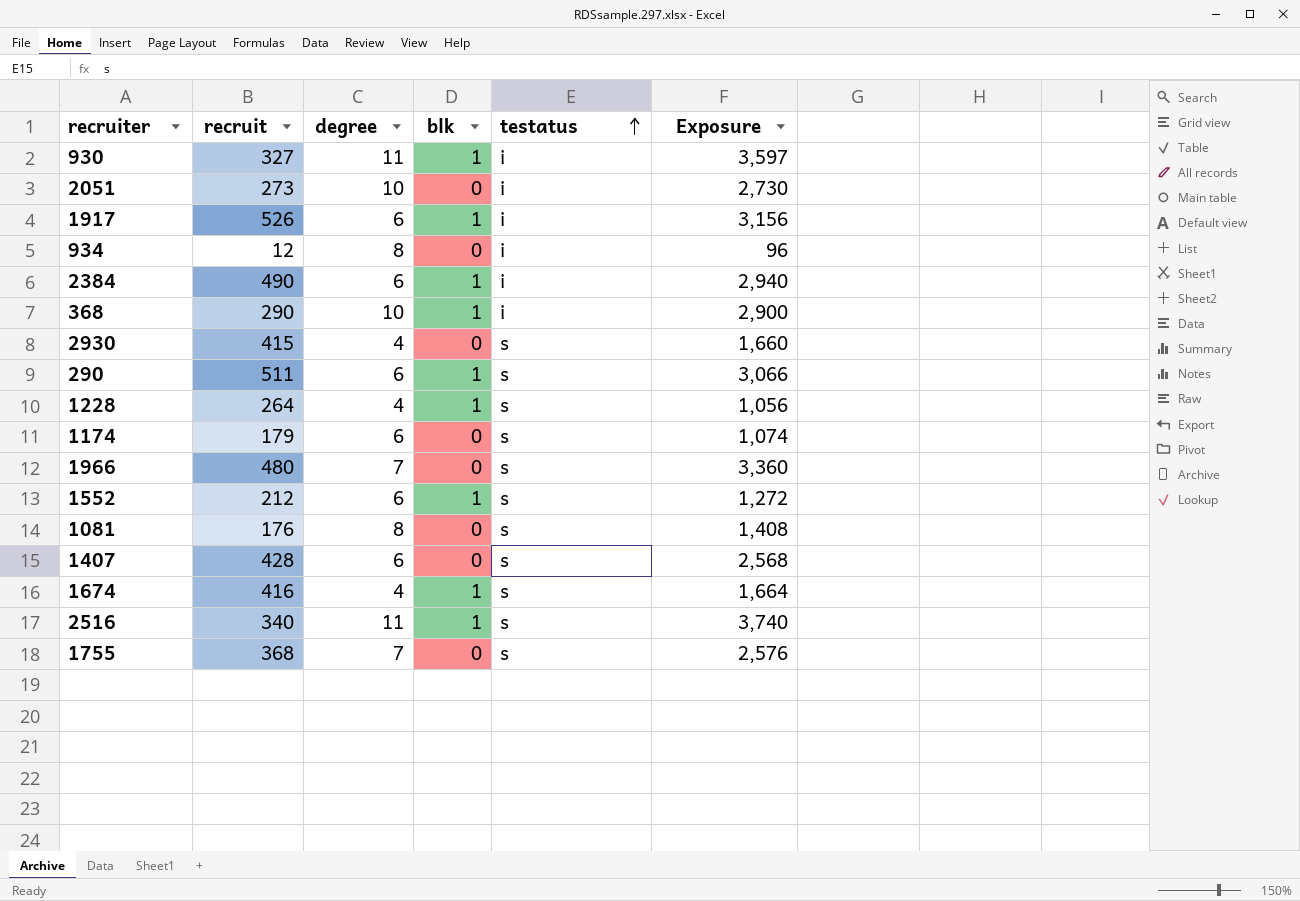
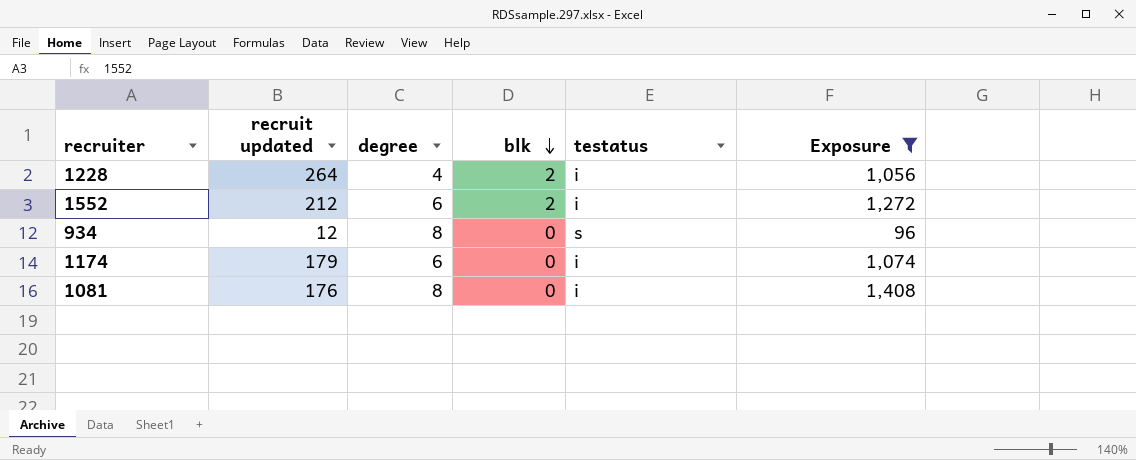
filter: none -> Exposure <= 1,408
row order: testatus ascending -> blk descending
column name: recruit -> recruit updated
1228 | blk: 1 -> 2
1228 | testatus: s -> i
1552 | blk: 1 -> 2
1552 | testatus: s -> i
934 | testatus: i -> s
1174 | testatus: s -> i
1081 | testatus: s -> i

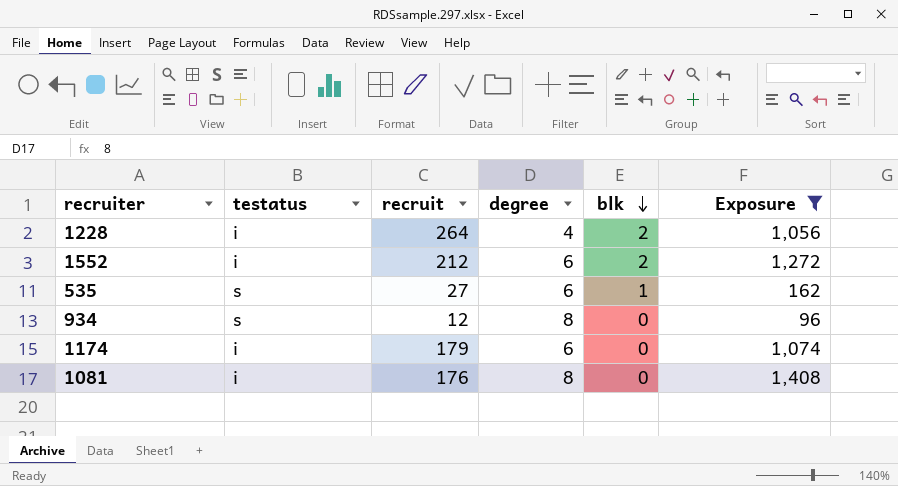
column testatus | position: 5 -> 2
column name: recruit updated -> recruit
row 535: none -> s | 27 | 6 | 1 | 162

